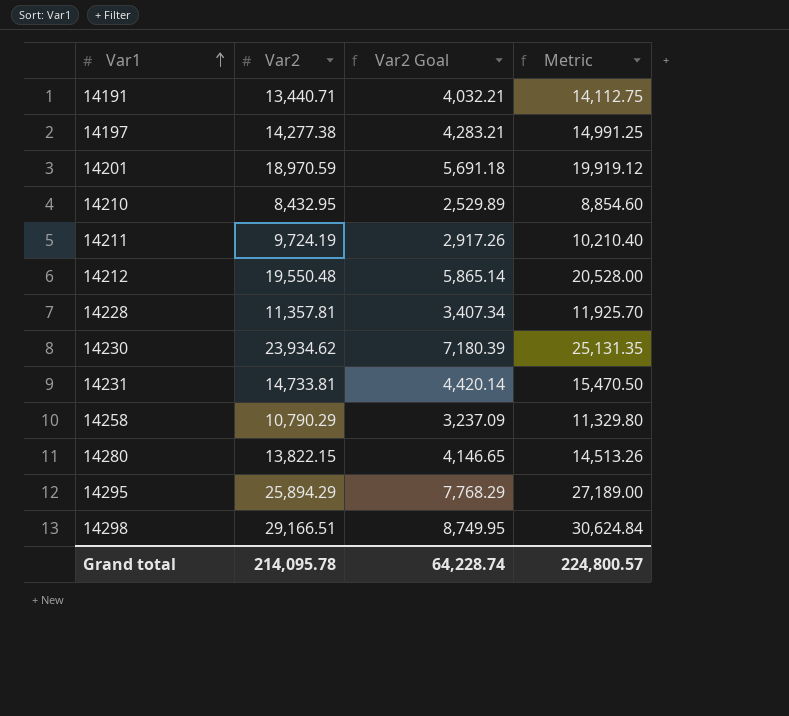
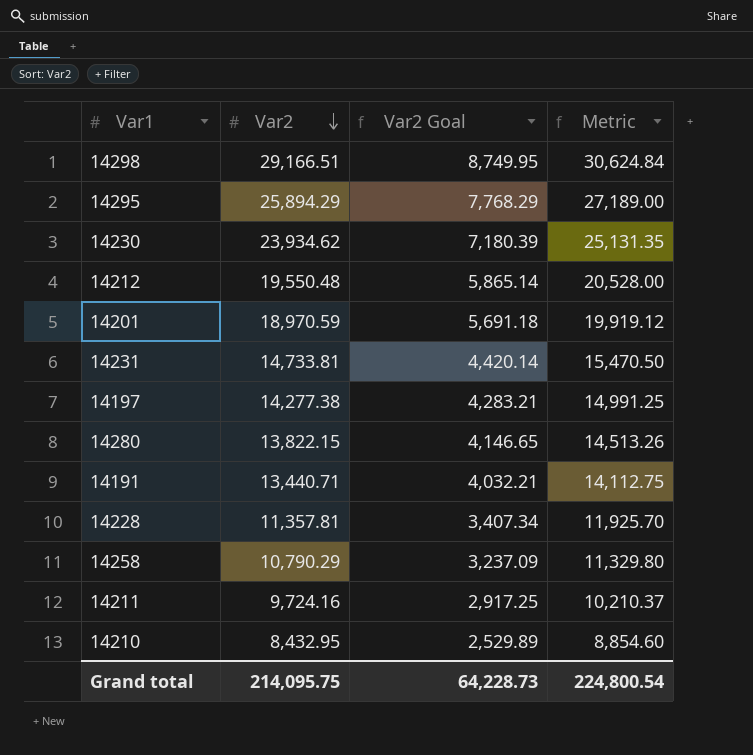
row order: Var1 ascending -> Var2 descending
14211 | Var2: 9,724.19 -> 9,724.16
14211 | Var2 Goal: 2,917.26 -> 2,917.25
14211 | Metric: 10,210.40 -> 10,210.37
Grand total | Var2: 214,095.78 -> 214,095.75
Grand total | Var2 Goal: 64,228.74 -> 64,228.73
Grand total | Metric: 224,800.57 -> 224,800.54

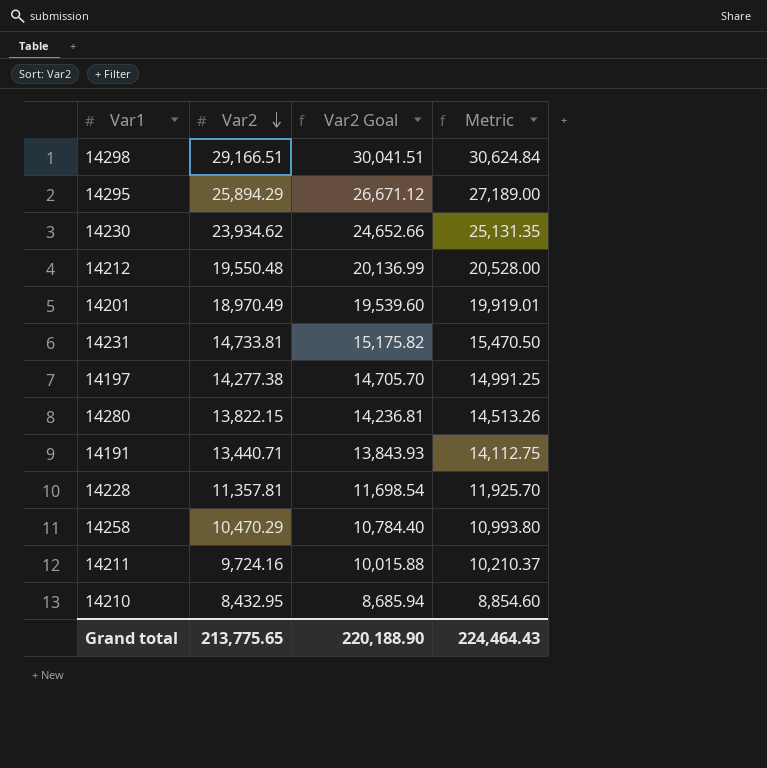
column Var2 Goal | formula: [Var2] * 0.3 -> [Var2] * 1.03
14201 | Var2: 18,970.59 -> 18,970.49
14201 | Metric: 19,919.12 -> 19,919.01
14258 | Var2: 10,790.29 -> 10,470.29
14258 | Metric: 11,329.80 -> 10,993.80
Grand total | Var2: 214,095.75 -> 213,775.65
Grand total | Var2 Goal: 64,228.73 -> 220,188.90
Grand total | Metric: 224,800.54 -> 224,464.43

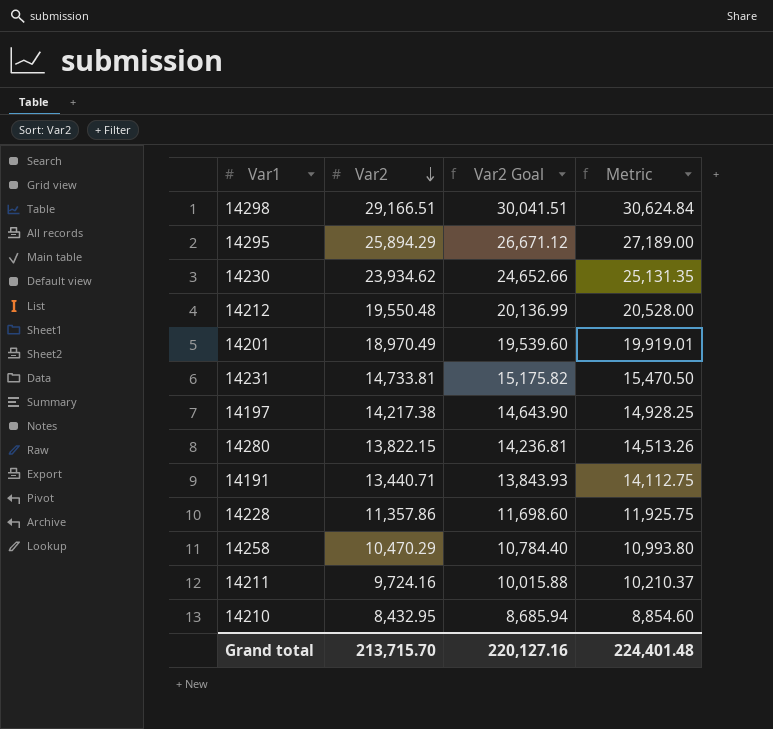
14197 | Var2: 14,277.38 -> 14,217.38
14197 | Var2 Goal: 14,705.70 -> 14,643.90
14197 | Metric: 14,991.25 -> 14,928.25
14228 | Var2: 11,357.81 -> 11,357.86
14228 | Var2 Goal: 11,698.54 -> 11,698.60
14228 | Metric: 11,925.70 -> 11,925.75
Grand total | Var2: 213,775.65 -> 213,715.70
Grand total | Var2 Goal: 220,188.90 -> 220,127.16
Grand total | Metric: 224,464.43 -> 224,401.48

